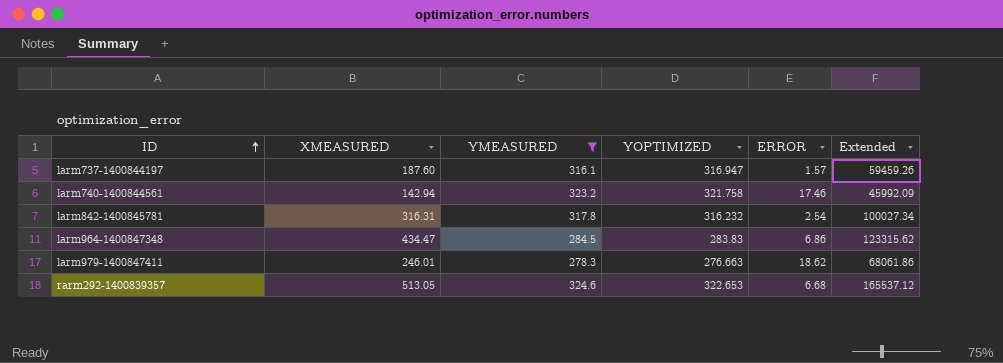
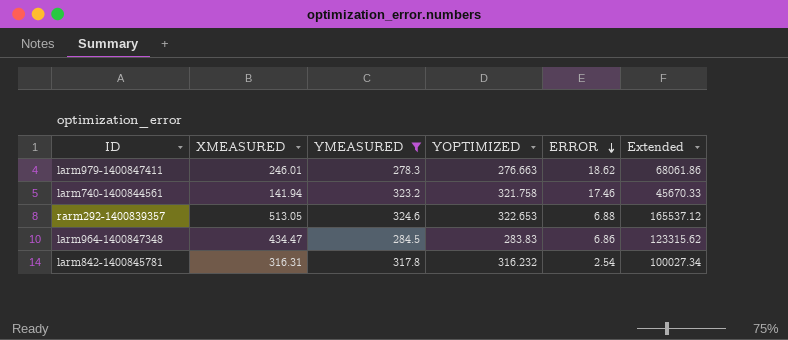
row order: ID ascending -> ERROR descending
row larm737-1400844197: 187.60 | 316.1 | 316.947 | 1.57 | 59459.26 -> none
larm740-1400844561 | XMEASURED: 142.94 -> 141.94
larm740-1400844561 | Extended: 45992.09 -> 45670.33
rarm292-1400839357 | ERROR: 6.68 -> 6.88

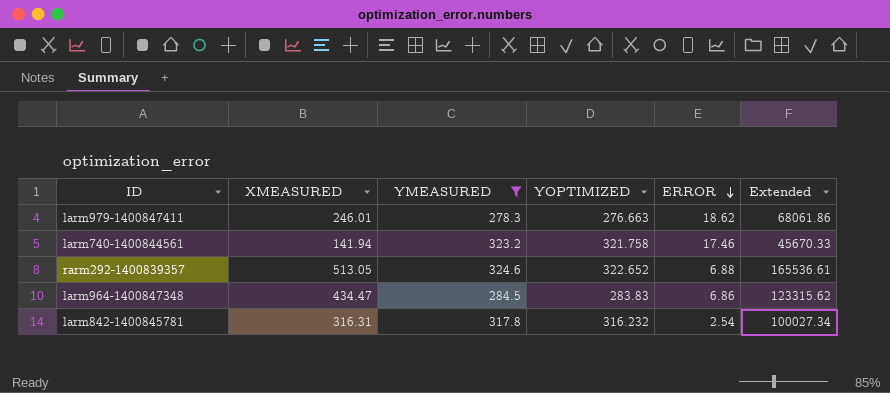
rarm292-1400839357 | YOPTIMIZED: 322.653 -> 322.652
rarm292-1400839357 | Extended: 165537.12 -> 165536.61

